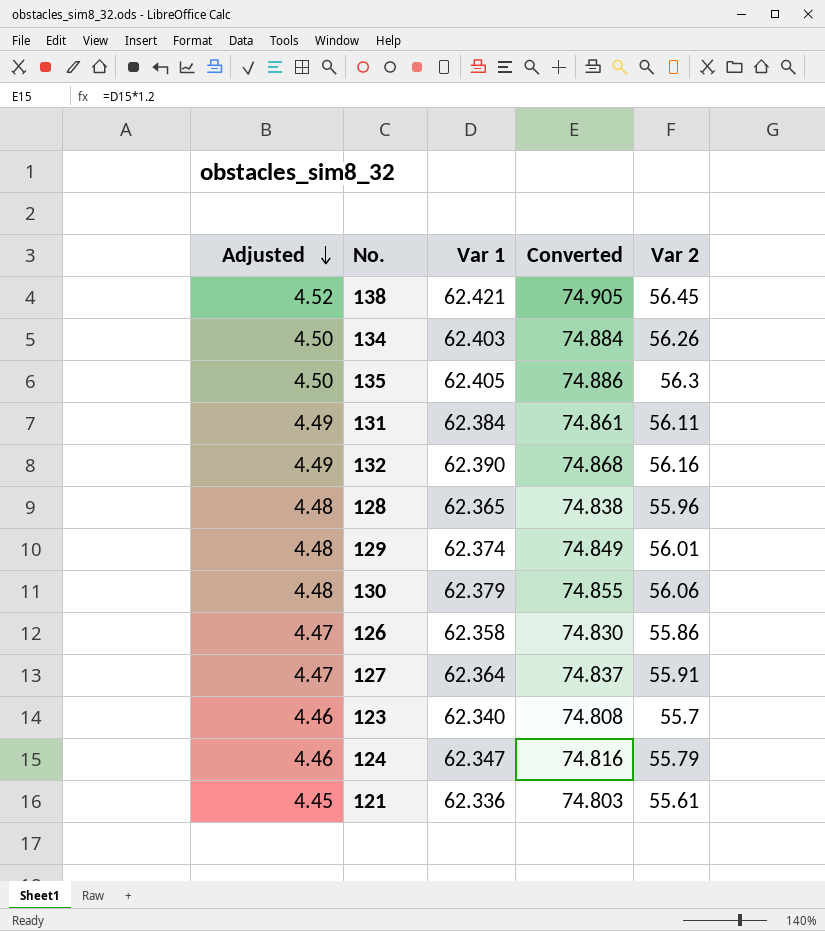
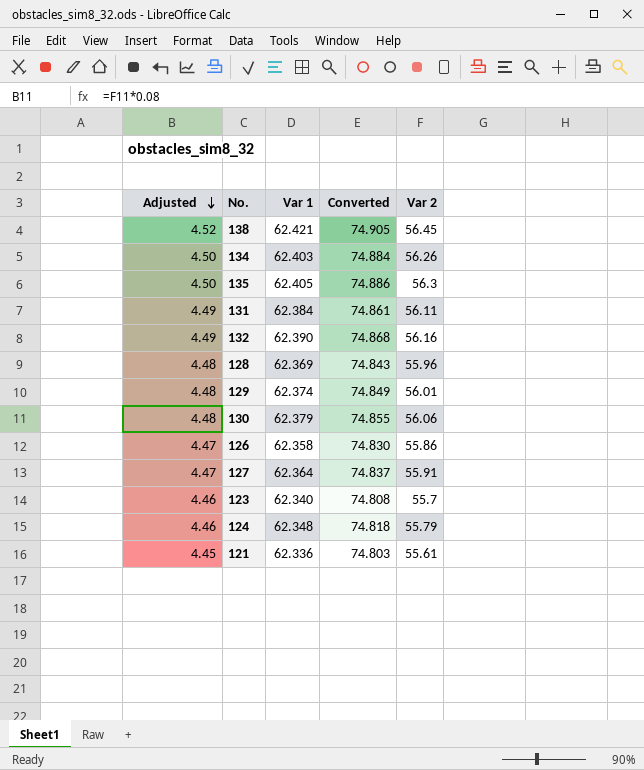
128 | Var 1: 62.365 -> 62.369
128 | Converted: 74.838 -> 74.843
124 | Var 1: 62.347 -> 62.348
124 | Converted: 74.816 -> 74.818

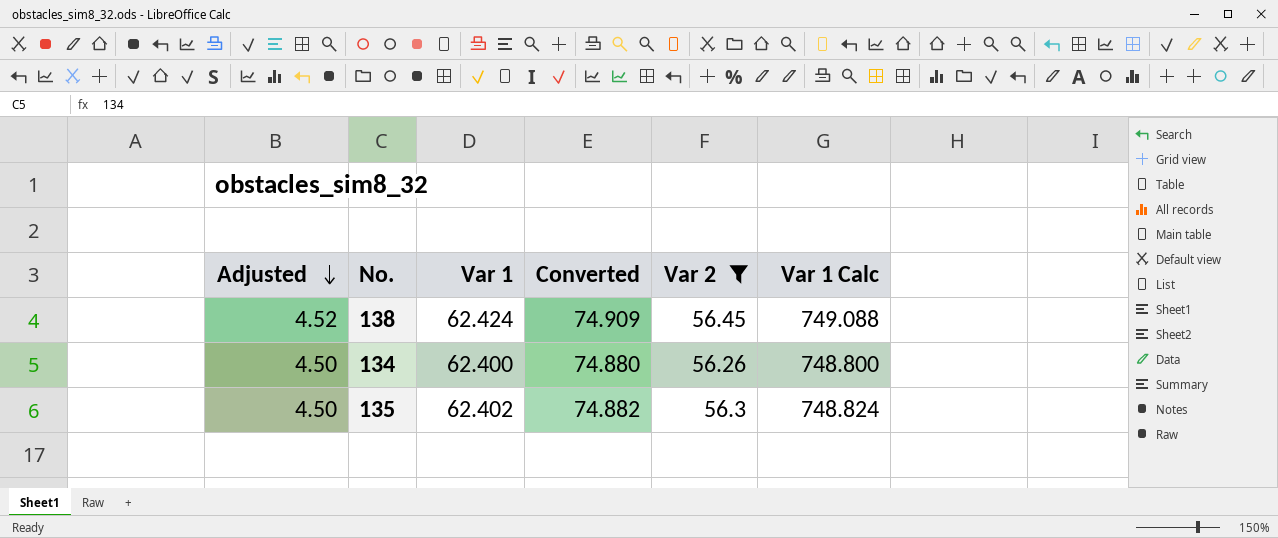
filter: none -> Var 2 >= 56.26
column Var 1 Calc | formula: none -> [Var 1] * 12
138 | Var 1: 62.421 -> 62.424
138 | Converted: 74.905 -> 74.909
134 | Var 1: 62.403 -> 62.400
134 | Converted: 74.884 -> 74.880
135 | Var 1: 62.405 -> 62.402
135 | Converted: 74.886 -> 74.882

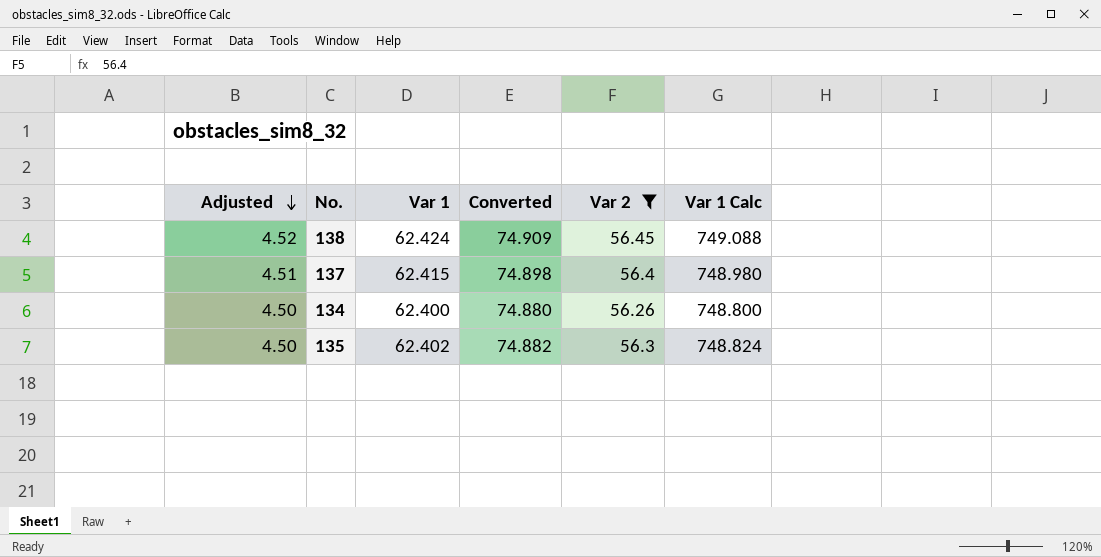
row 137: none -> 4.51 | 62.415 | 74.898 | 56.4 | 748.980

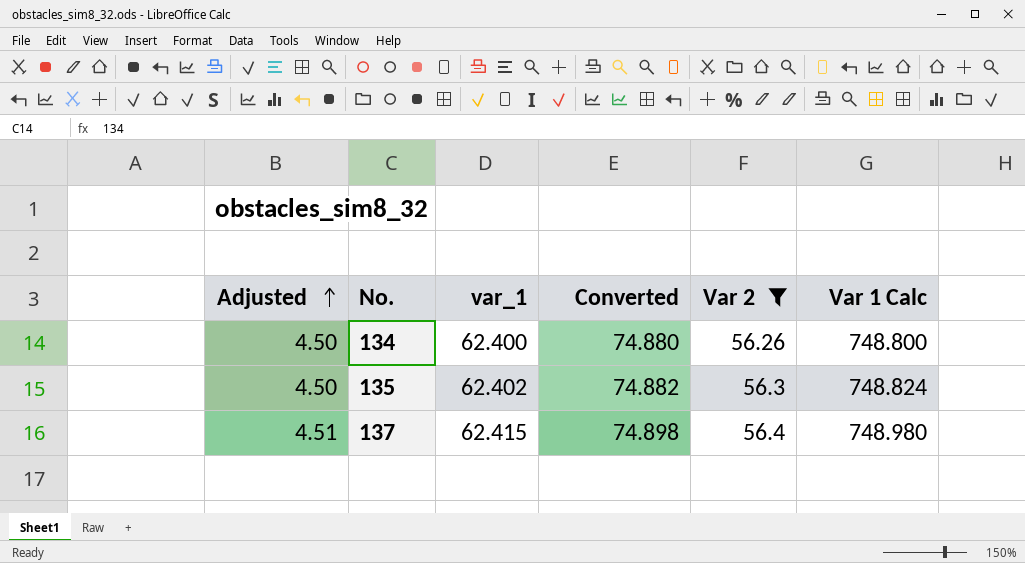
row order: Adjusted descending -> Adjusted ascending
column name: Var 1 -> var_1
row 138: 4.52 | 62.424 | 74.909 | 56.45 | 749.088 -> none

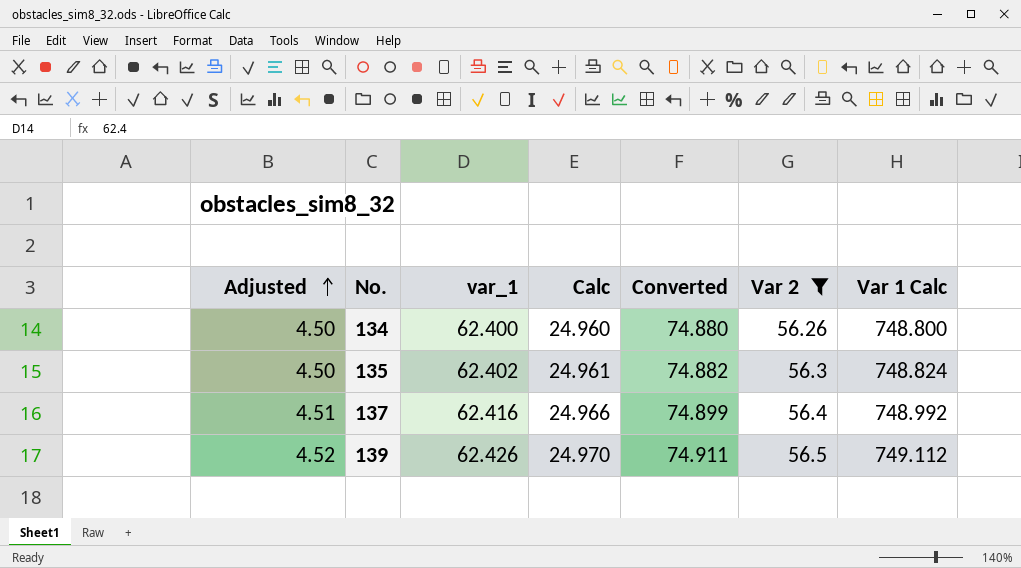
column Calc | formula: none -> [var_1] * 0.4
137 | var_1: 62.415 -> 62.416
137 | Converted: 74.898 -> 74.899
137 | Var 1 Calc: 748.980 -> 748.992
row 139: none -> 4.52 | 62.426 | 24.970 | 74.911 | 56.5 | 749.112

